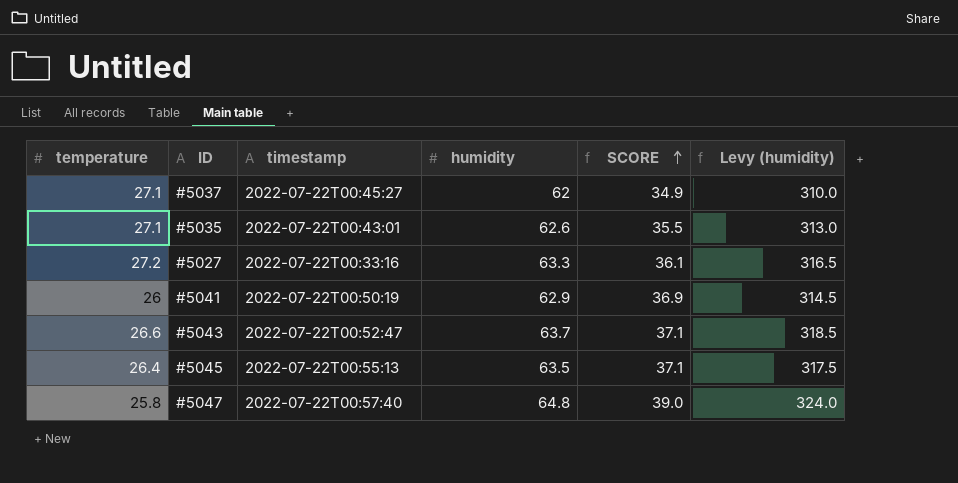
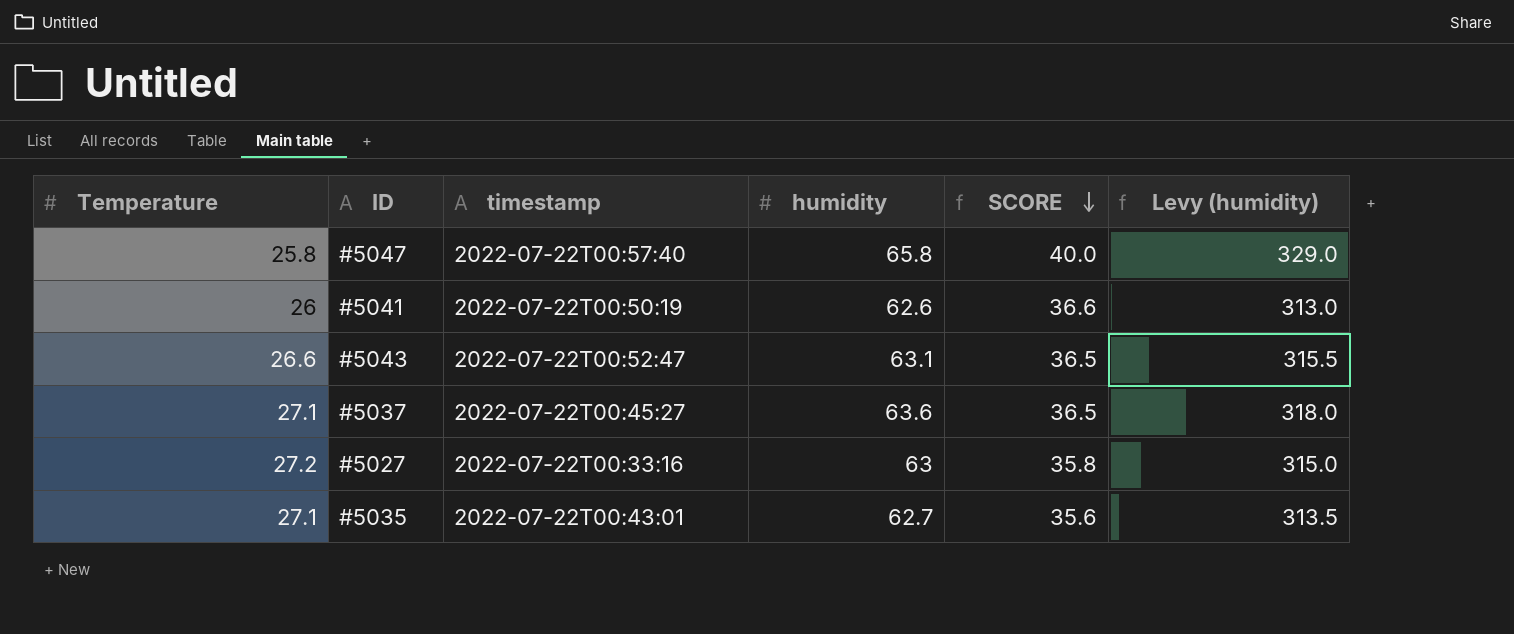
row order: SCORE ascending -> SCORE descending
column name: temperature -> Temperature
row #5045: 26.4 | 2022-07-22T00:55:13 | 63.5 | 37.1 | 317.5 -> none
#5047 | humidity: 64.8 -> 65.8
#5047 | SCORE: 39.0 -> 40.0
#5047 | Levy (humidity): 324.0 -> 329.0
#5041 | humidity: 62.9 -> 62.6
#5041 | SCORE: 36.9 -> 36.6
#5041 | Levy (humidity): 314.5 -> 313.0
#5043 | humidity: 63.7 -> 63.1
#5043 | SCORE: 37.1 -> 36.5
#5043 | Levy (humidity): 318.5 -> 315.5
#5037 | humidity: 62 -> 63.6
#5037 | SCORE: 34.9 -> 36.5
#5037 | Levy (humidity): 310.0 -> 318.0
#5027 | humidity: 63.3 -> 63
#5027 | SCORE: 36.1 -> 35.8
#5027 | Levy (humidity): 316.5 -> 315.0
#5035 | humidity: 62.6 -> 62.7
#5035 | SCORE: 35.5 -> 35.6
#5035 | Levy (humidity): 313.0 -> 313.5

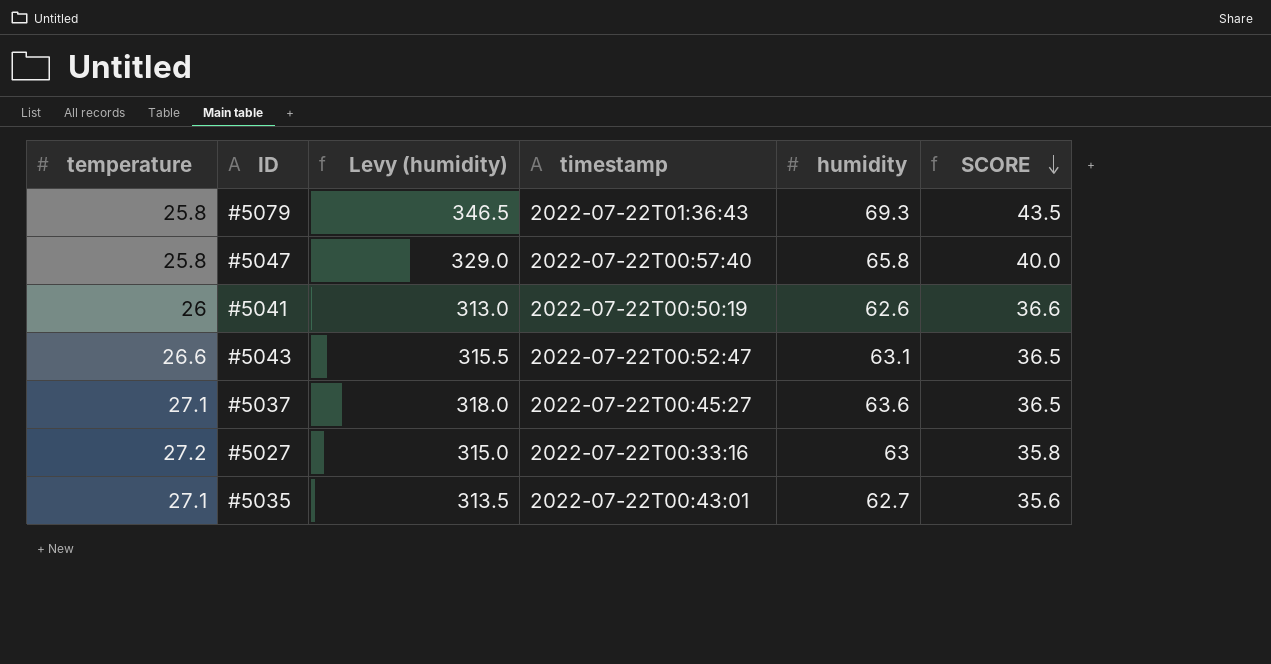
column name: Temperature -> temperature
column Levy (humidity) | position: 6 -> 3
row #5079: none -> 25.8 | 346.5 | 2022-07-22T01:36:43 | 69.3 | 43.5

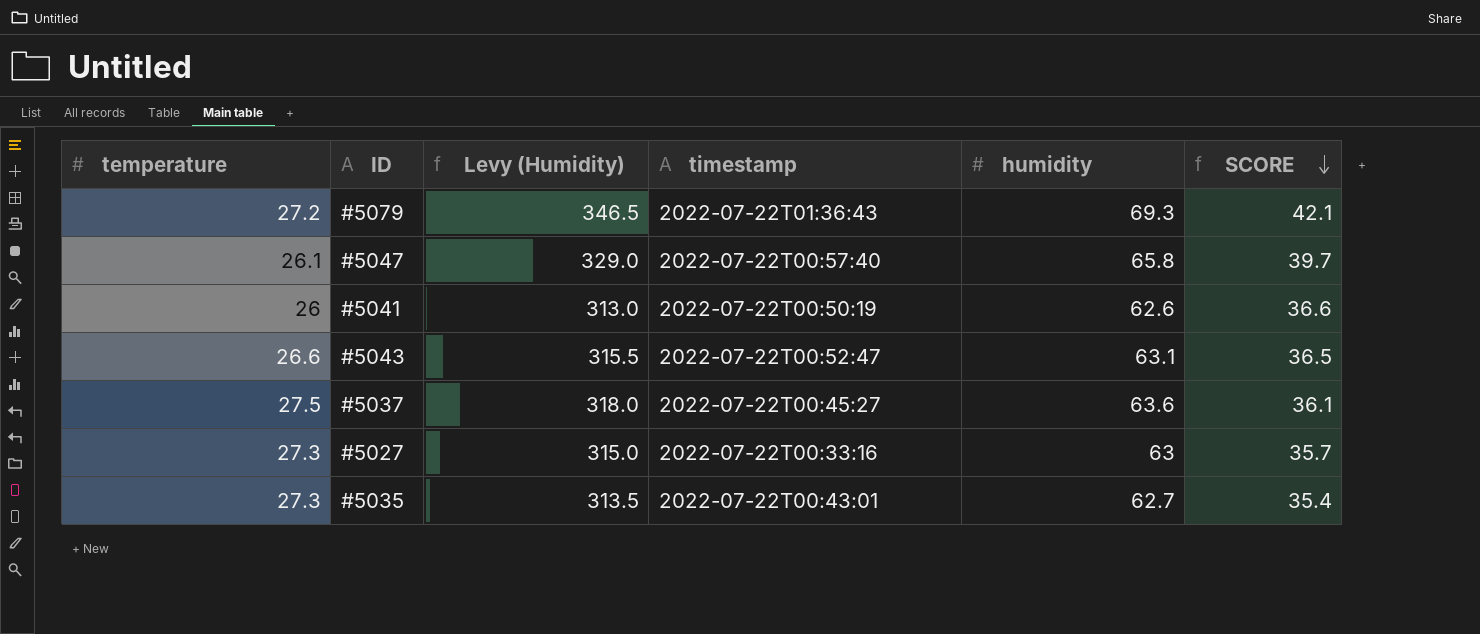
column name: Levy (humidity) -> Levy (Humidity)
#5079 | temperature: 25.8 -> 27.2
#5079 | SCORE: 43.5 -> 42.1
#5047 | temperature: 25.8 -> 26.1
#5047 | SCORE: 40.0 -> 39.7
#5037 | temperature: 27.1 -> 27.5
#5037 | SCORE: 36.5 -> 36.1
#5027 | temperature: 27.2 -> 27.3
#5027 | SCORE: 35.8 -> 35.7
#5035 | temperature: 27.1 -> 27.3
#5035 | SCORE: 35.6 -> 35.4

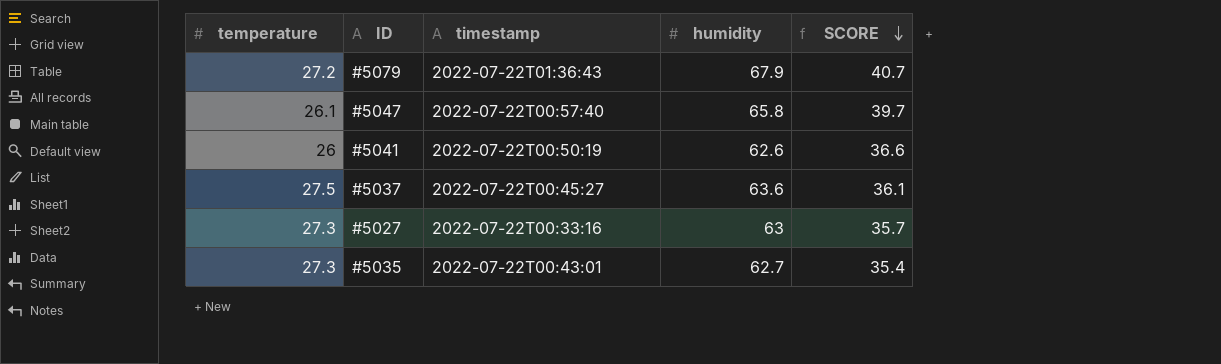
column Levy (Humidity) | formula: [humidity] * 5 -> none
row #5043: 26.6 | 315.5 | 2022-07-22T00:52:47 | 63.1 | 36.5 -> none
#5079 | humidity: 69.3 -> 67.9
#5079 | SCORE: 42.1 -> 40.7

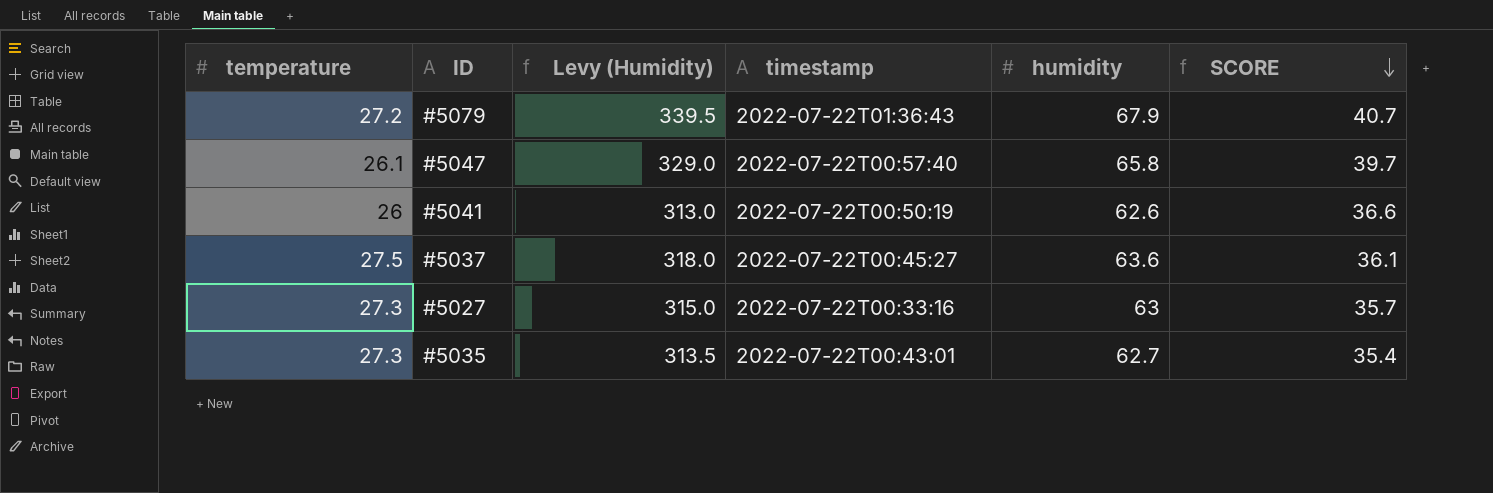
column Levy (Humidity) | formula: none -> [humidity] * 5

